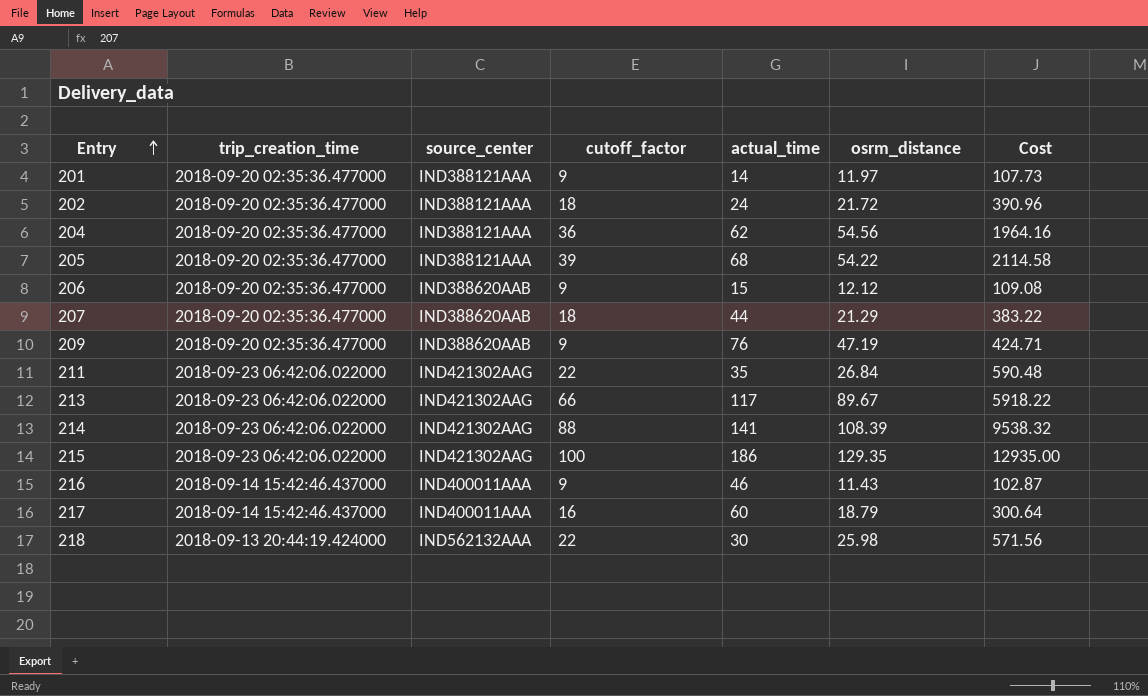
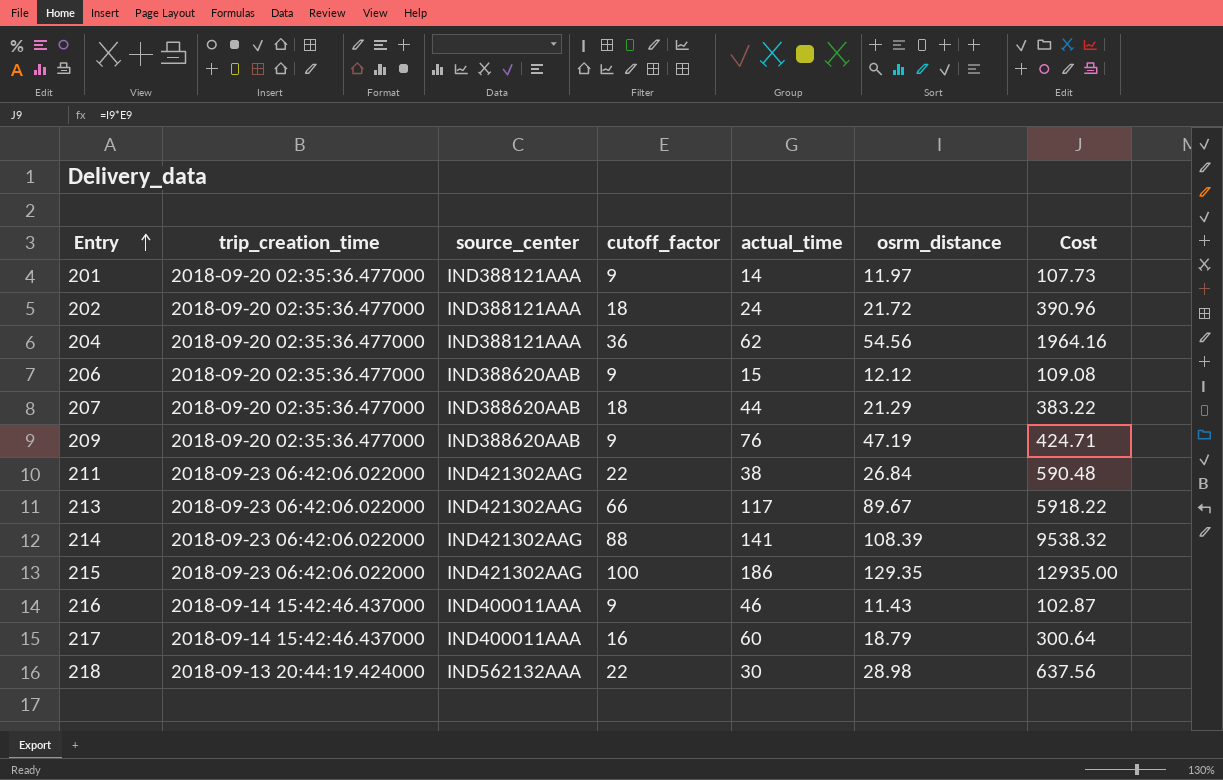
row 205: 2018-09-20 02:35:36.477000 | IND388121AAA | 39 | 68 | 54.22 | 2114.58 -> none
211 | actual_time: 35 -> 38
218 | osrm_distance: 25.98 -> 28.98
218 | Cost: 571.56 -> 637.56

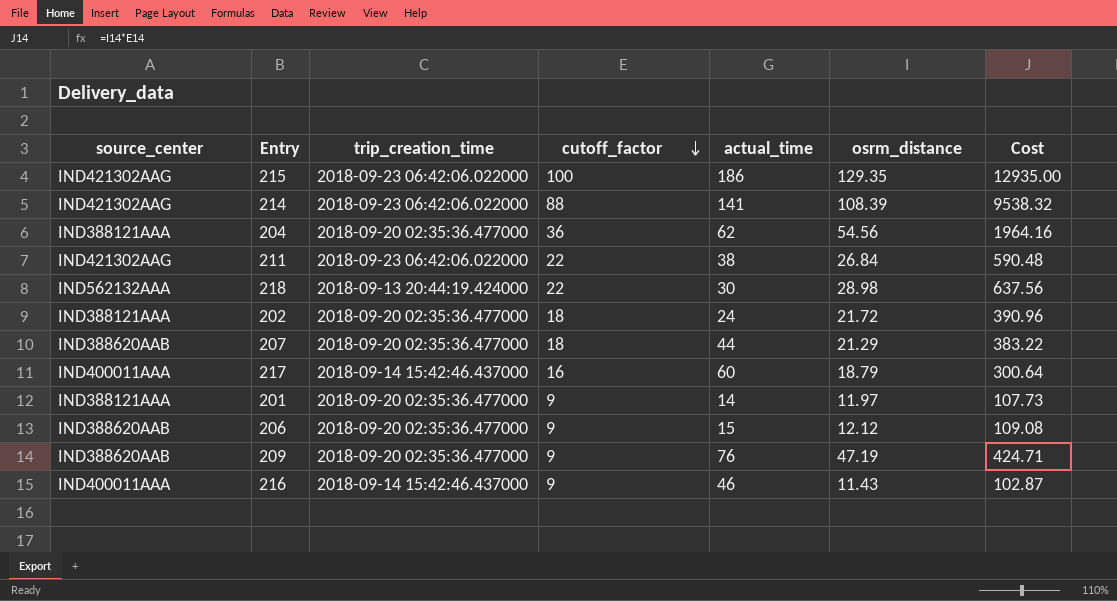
row order: Entry ascending -> cutoff_factor descending
column source_center | position: 3 -> 1
row 213: 2018-09-23 06:42:06.022000 | IND421302AAG | 66 | 117 | 89.67 | 5918.22 -> none

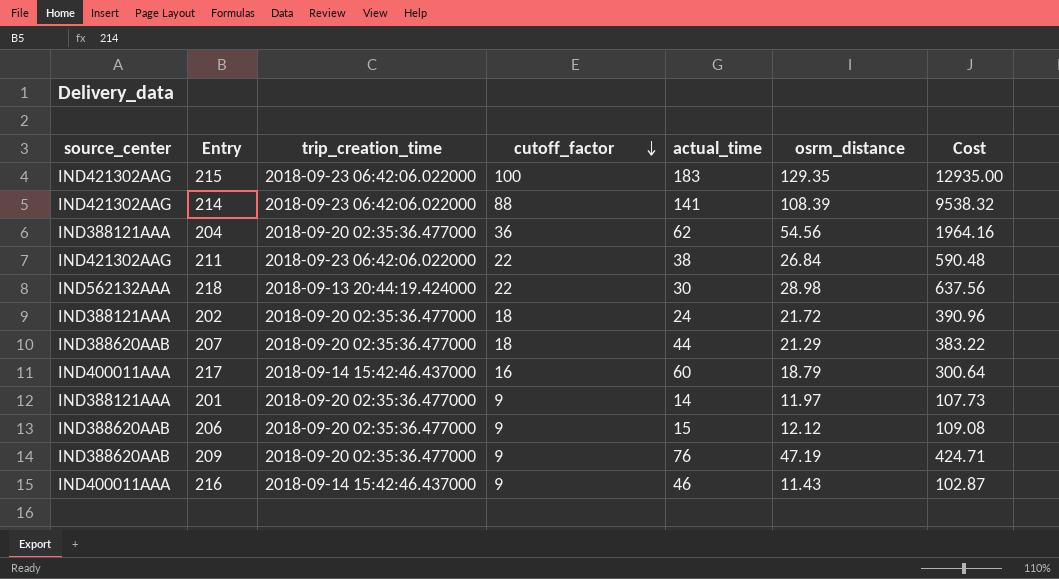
215 | actual_time: 186 -> 183

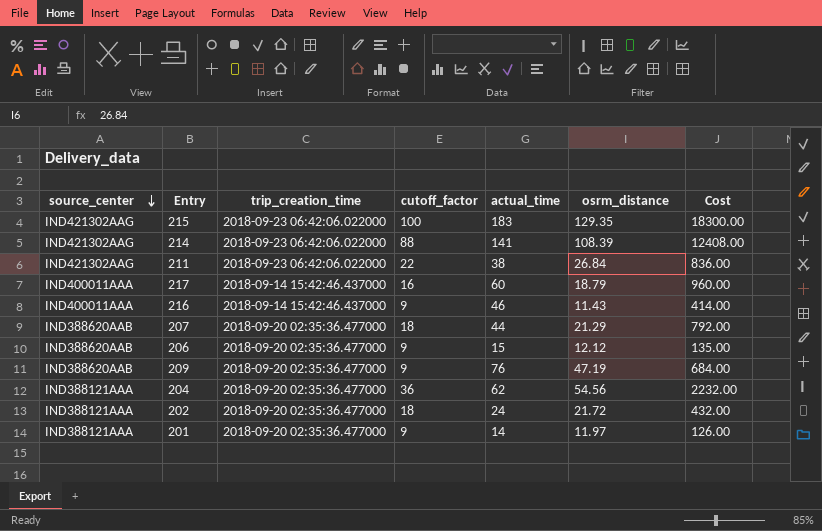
row order: cutoff_factor descending -> source_center descending
column Cost | formula: [cutoff_factor] * [osrm_distance] -> [cutoff_factor] * [actual_time]
row 218: IND562132AAA | 2018-09-13 20:44:19.424000 | 22 | 30 | 28.98 | 637.56 -> none

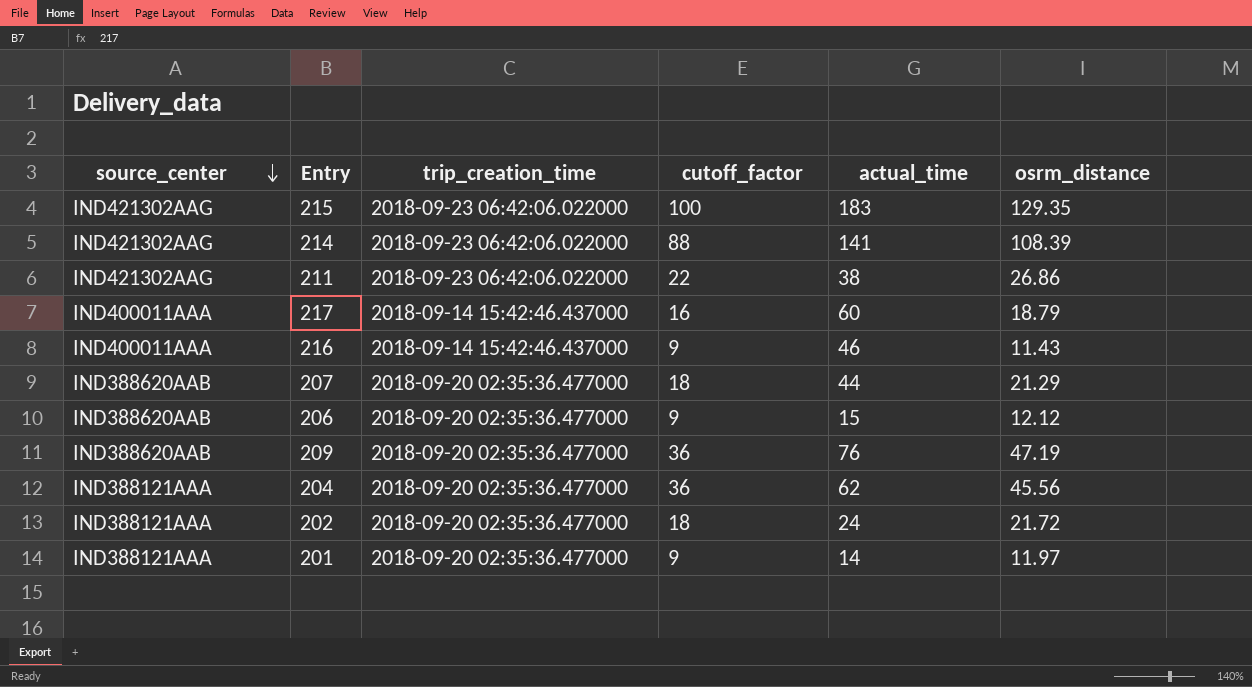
column Cost | formula: [cutoff_factor] * [actual_time] -> none
211 | osrm_distance: 26.84 -> 26.86
209 | cutoff_factor: 9 -> 36
204 | osrm_distance: 54.56 -> 45.56

